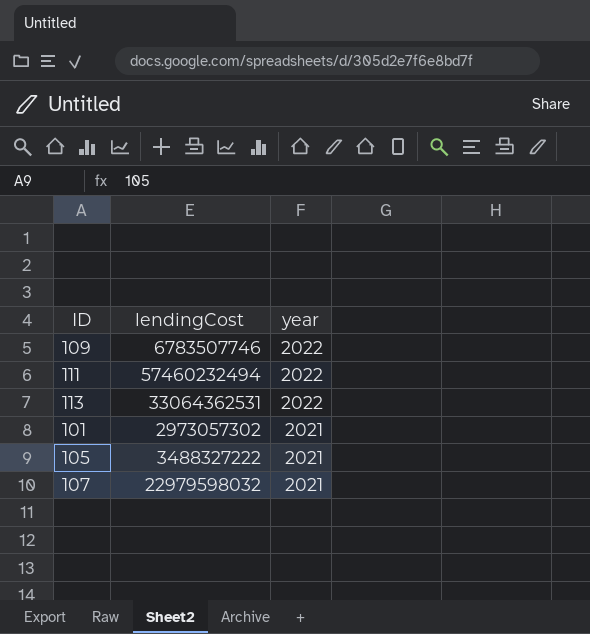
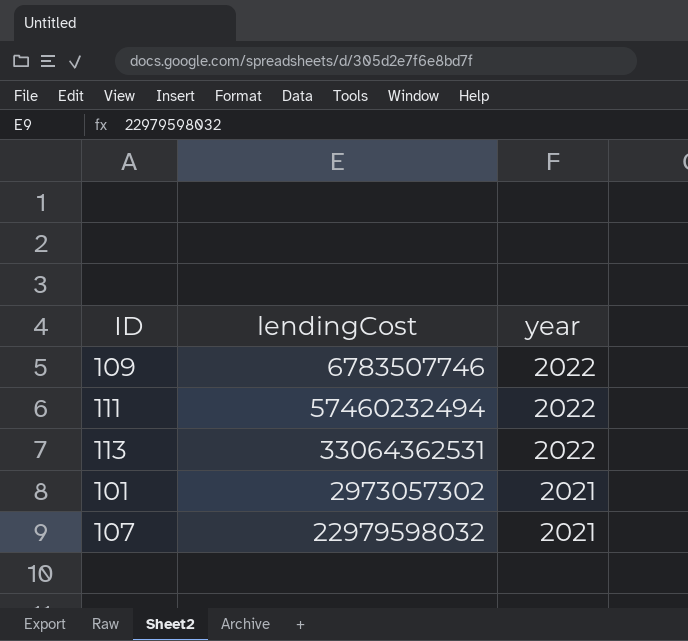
row 105: 3488327222 | 2021 -> none

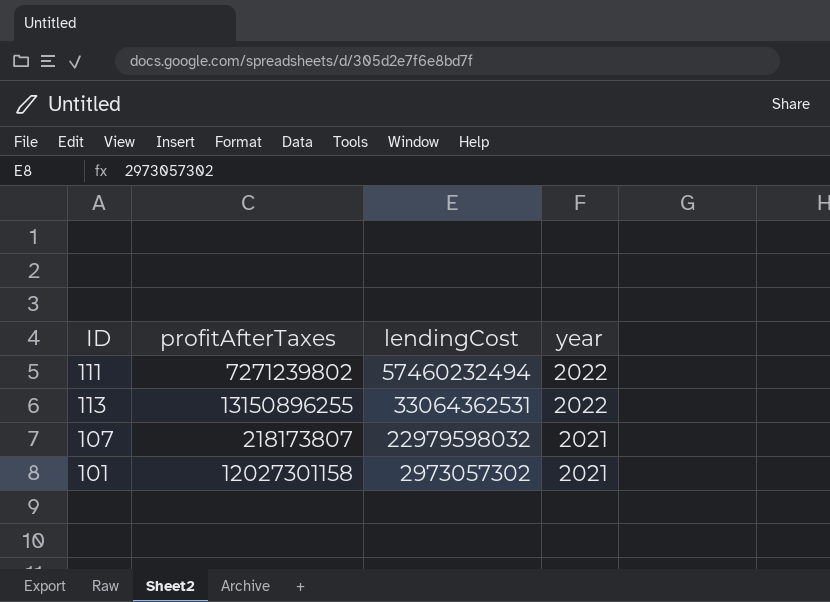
row order: year descending -> lendingCost descending
column profitAfterTaxes | position: none -> 2
row 109: 6783507746 | 2022 -> none

